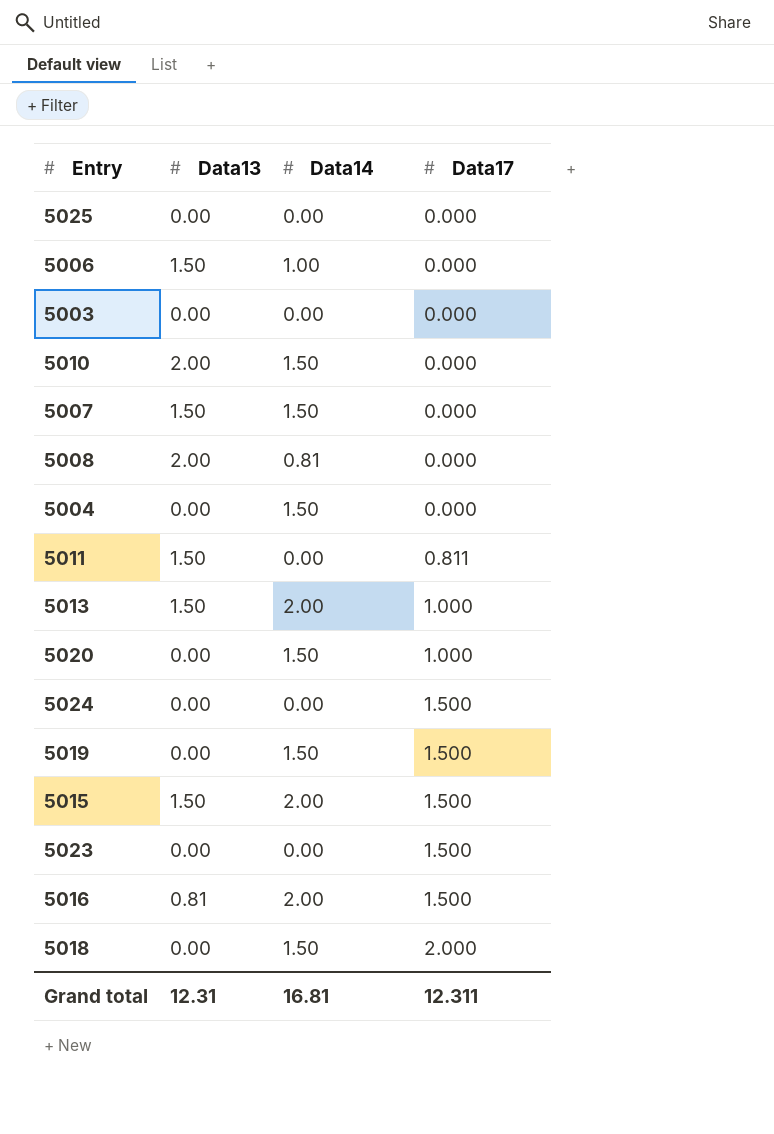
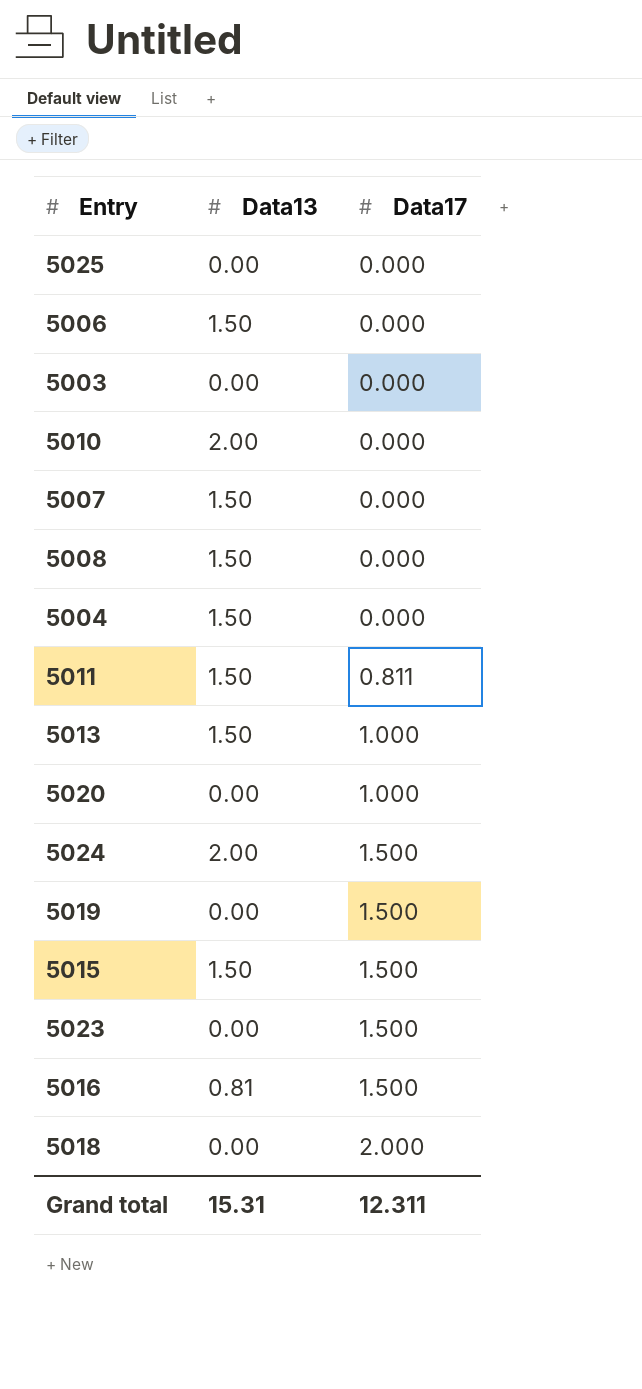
column Data14 | position: 3 -> none
5008 | Data13: 2.00 -> 1.50
5004 | Data13: 0.00 -> 1.50
5024 | Data13: 0.00 -> 2.00
Grand total | Data13: 12.31 -> 15.31

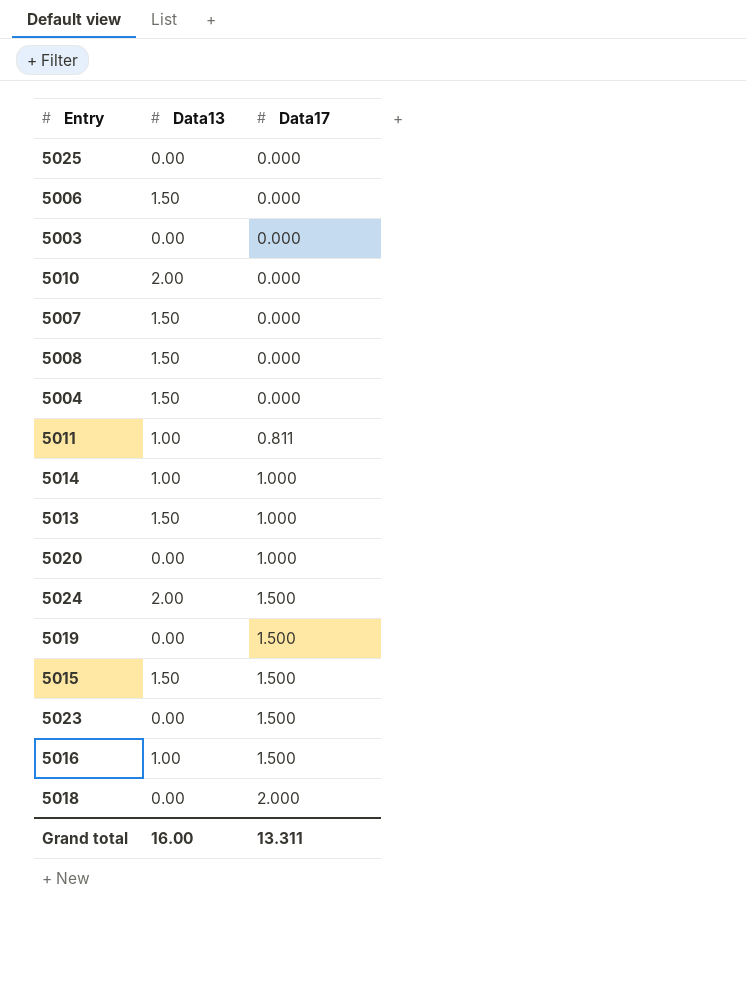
5011 | Data13: 1.50 -> 1.00
row 5014: none -> 1.00 | 1.000
5016 | Data13: 0.81 -> 1.00
Grand total | Data13: 15.31 -> 16.00
Grand total | Data17: 12.311 -> 13.311

